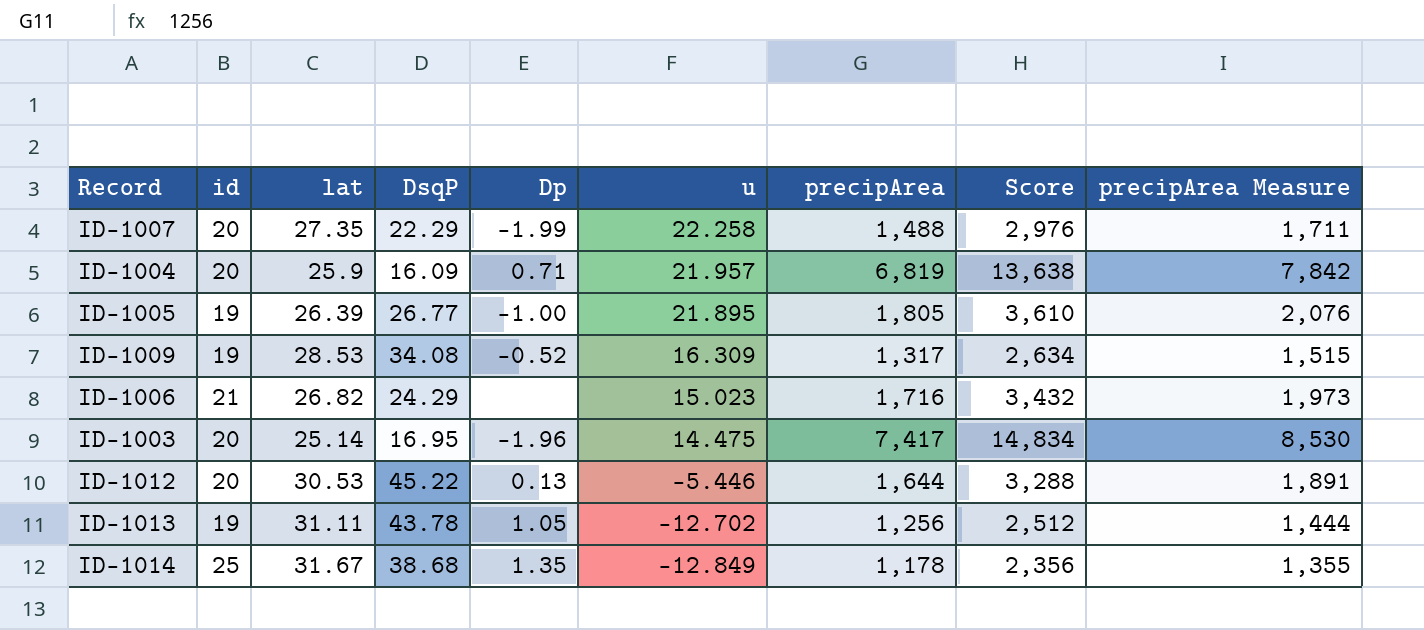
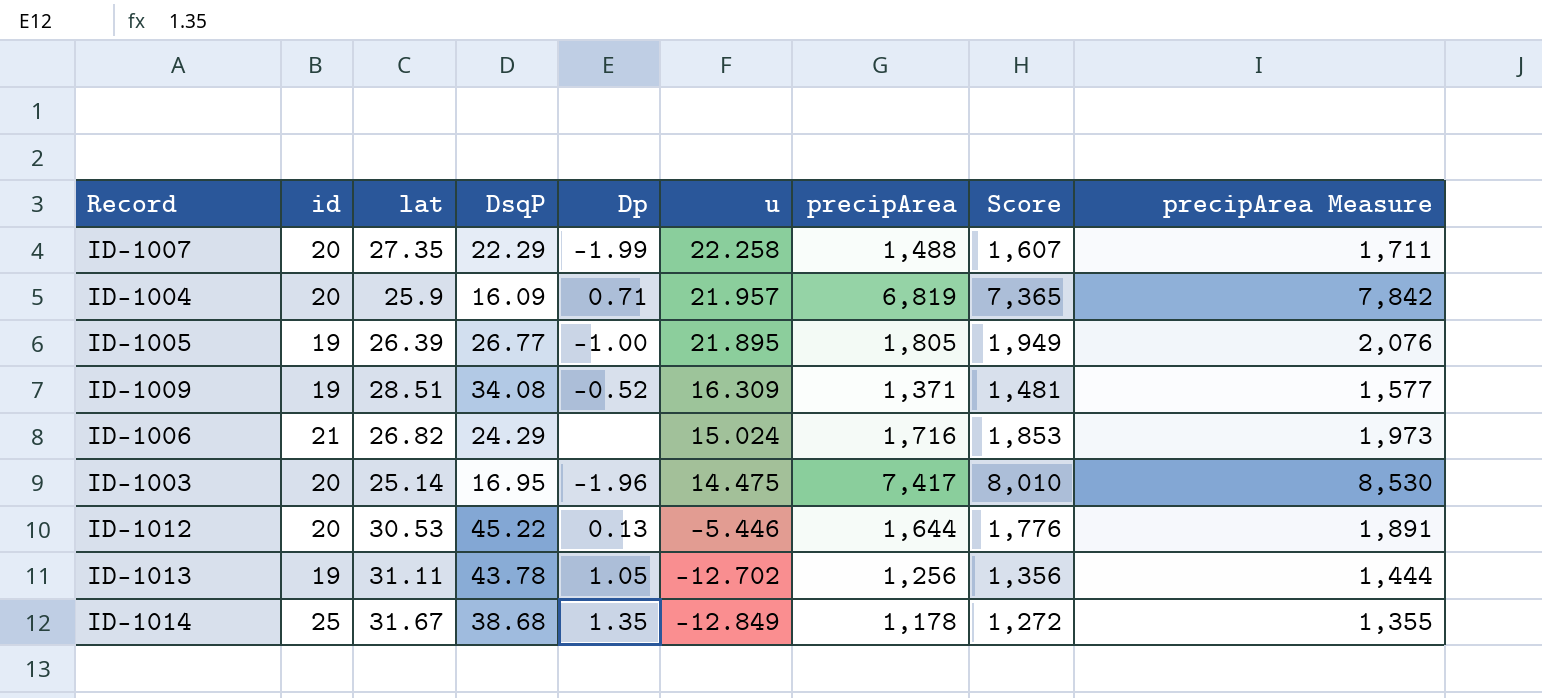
column Score | formula: [precipArea] * 2 -> [precipArea] * 1.08
ID-1009 | lat: 28.53 -> 28.51
ID-1009 | precipArea: 1,317 -> 1,371
ID-1009 | precipArea Measure: 1,515 -> 1,577
ID-1006 | u: 15.023 -> 15.024

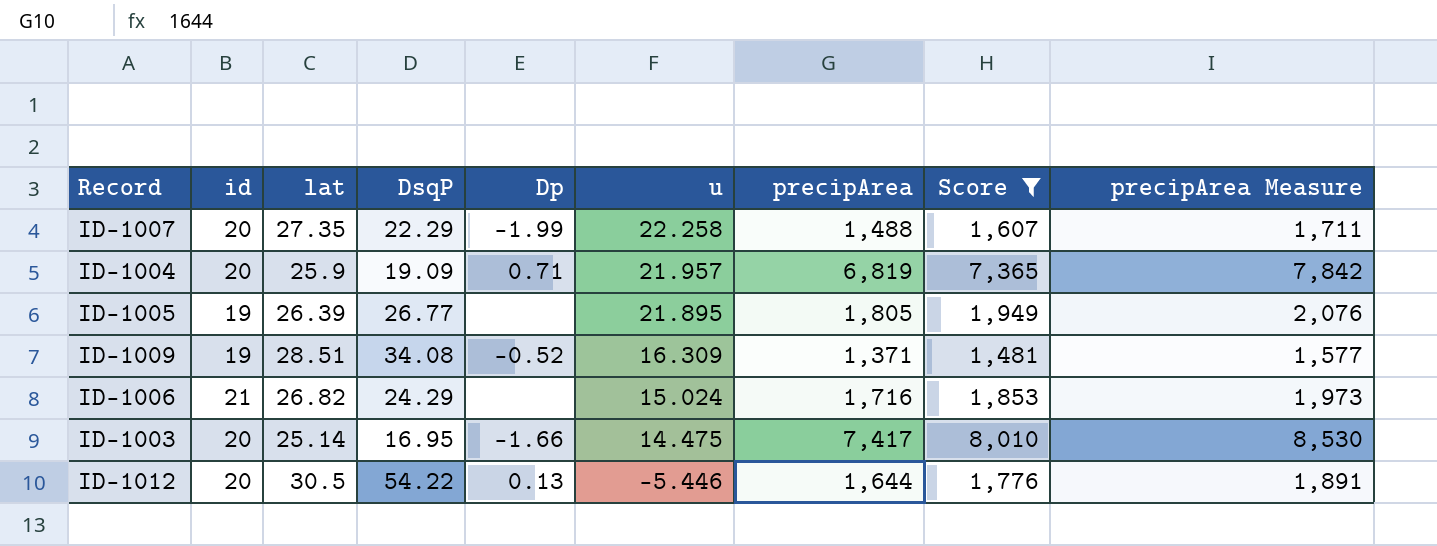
filter: none -> Score >= 1,481
ID-1004 | DsqP: 16.09 -> 19.09
ID-1005 | Dp: -1.00 -> none
ID-1003 | Dp: -1.96 -> -1.66
ID-1012 | lat: 30.53 -> 30.5
ID-1012 | DsqP: 45.22 -> 54.22

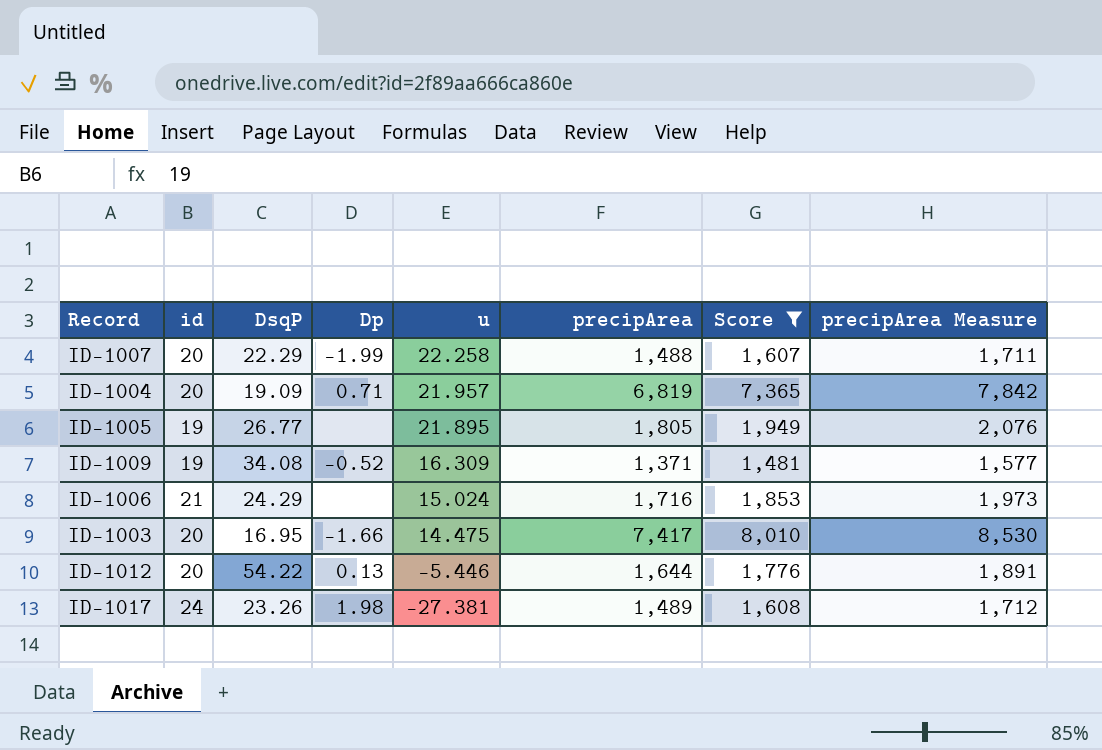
column lat | position: 3 -> none
row ID-1017: none -> 24 | 23.26 | 1.98 | -27.381 | 1,489 | 1,608 | 1,712

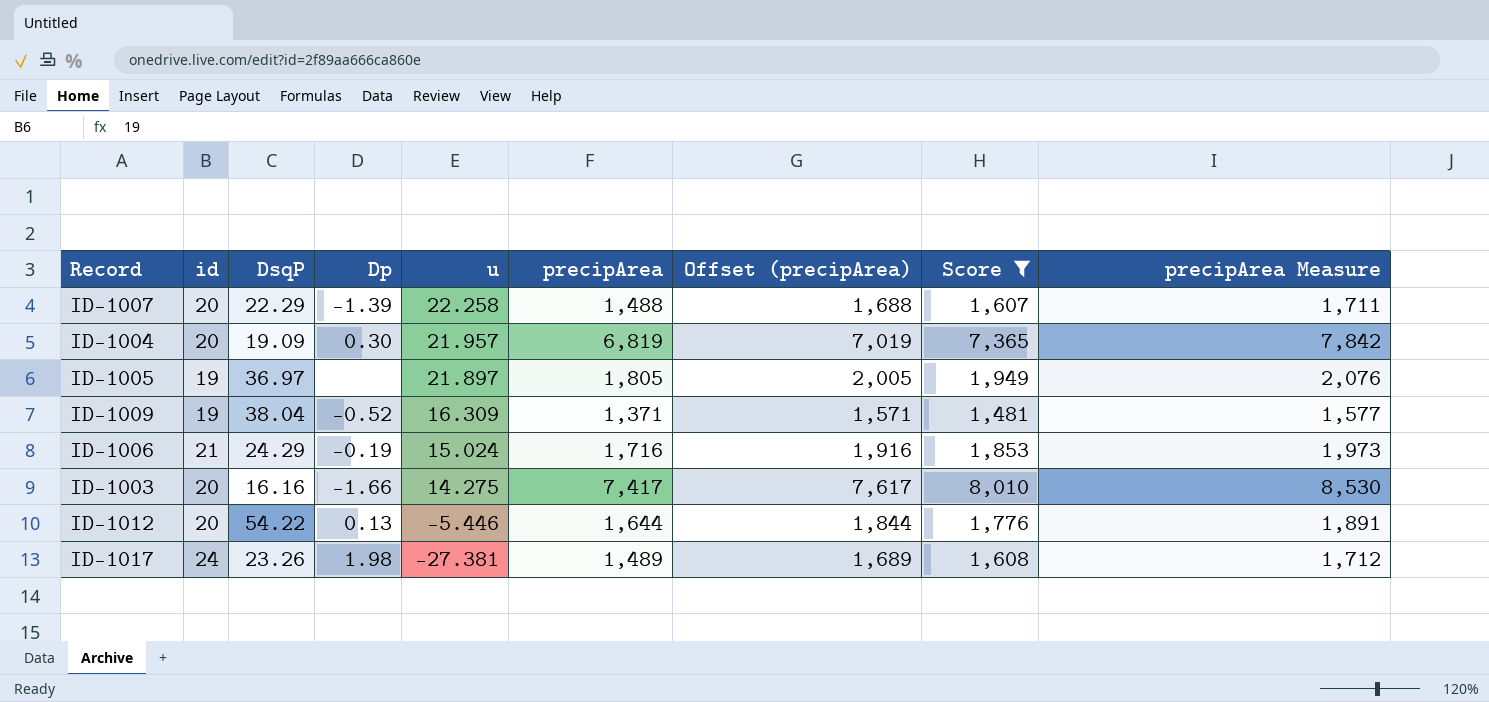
column Offset (precipArea) | formula: none -> [precipArea] + 200
ID-1007 | Dp: -1.99 -> -1.39
ID-1004 | Dp: 0.71 -> 0.30
ID-1005 | DsqP: 26.77 -> 36.97
ID-1005 | u: 21.895 -> 21.897
ID-1009 | DsqP: 34.08 -> 38.04
ID-1006 | Dp: none -> -0.19
ID-1003 | DsqP: 16.95 -> 16.16
ID-1003 | u: 14.475 -> 14.275

